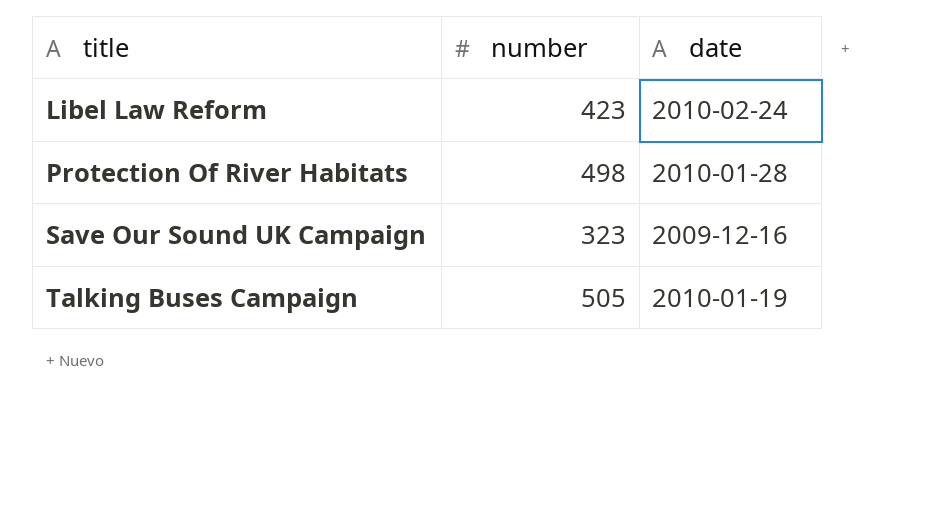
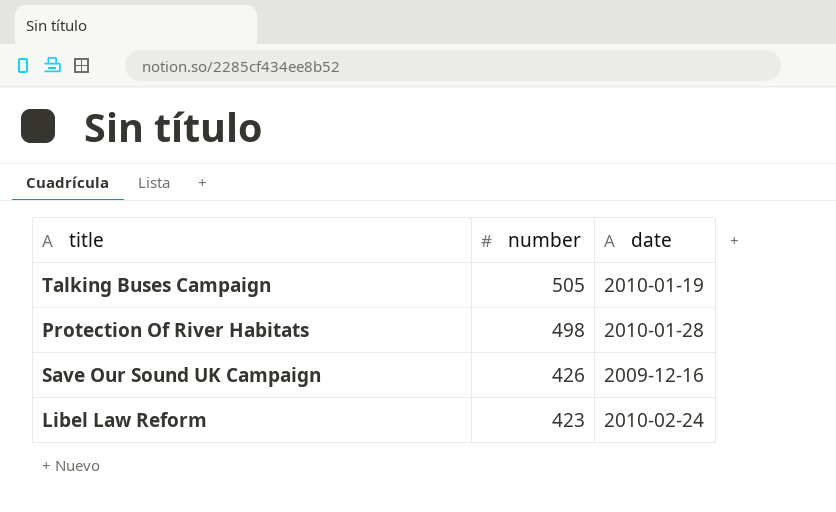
row order: title ascending -> number descending
Save Our Sound UK Campaign | number: 323 -> 426

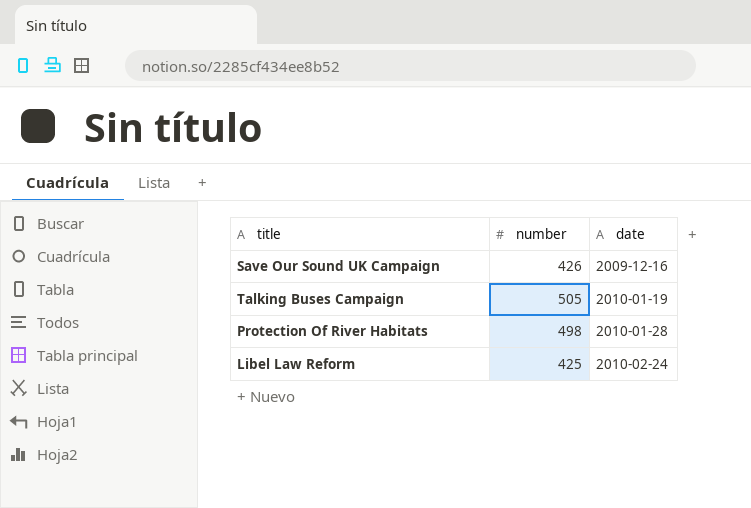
row order: number descending -> date ascending
Libel Law Reform | number: 423 -> 425

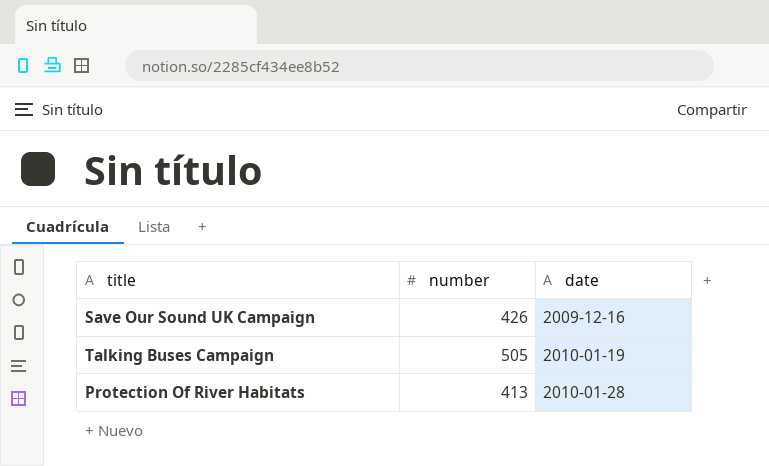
row Libel Law Reform: 425 | 2010-02-24 -> none
Protection Of River Habitats | number: 498 -> 413

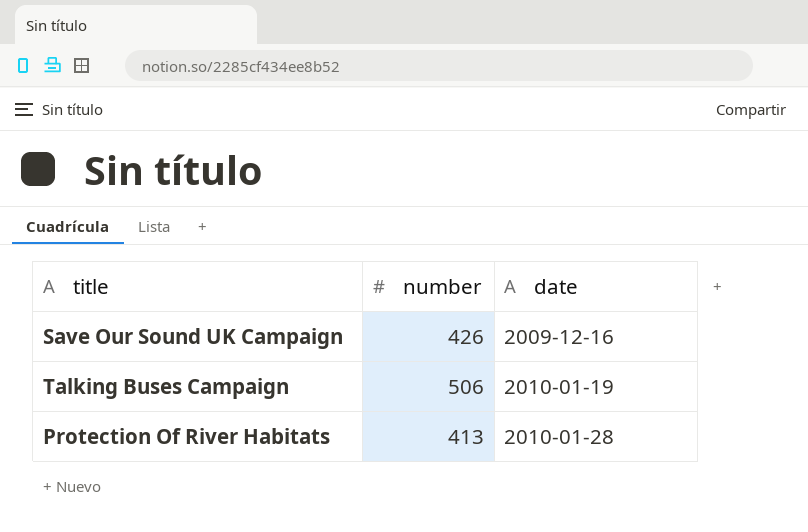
Talking Buses Campaign | number: 505 -> 506

